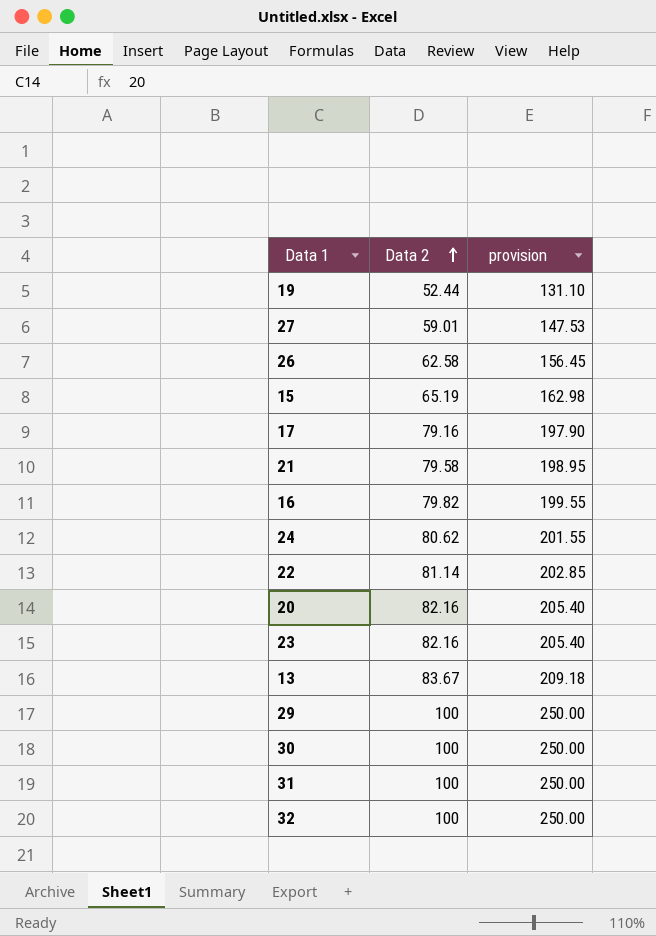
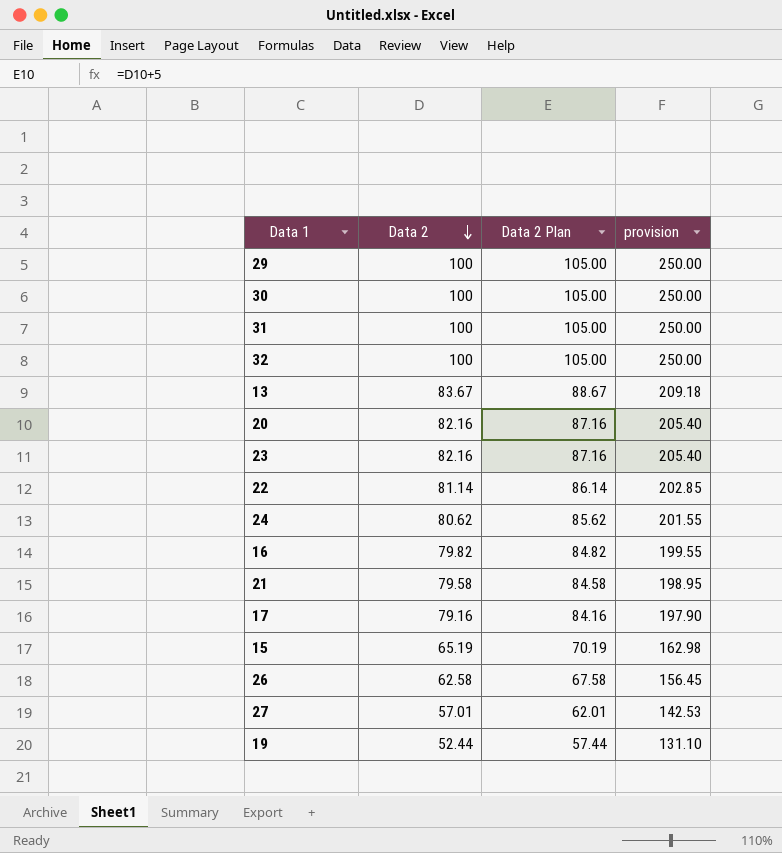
row order: Data 2 ascending -> Data 2 descending
column Data 2 Plan | formula: none -> [Data 2] + 5
27 | Data 2: 59.01 -> 57.01
27 | provision: 147.53 -> 142.53

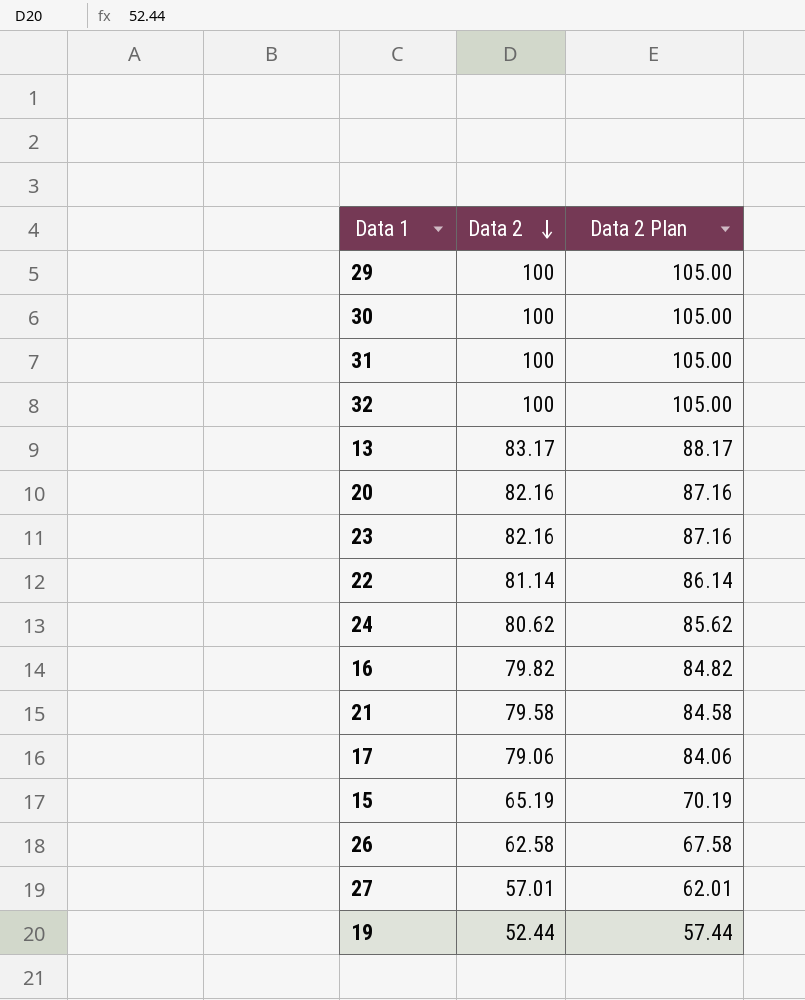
column provision | formula: [Data 2] * 2.5 -> none
13 | Data 2: 83.67 -> 83.17
13 | Data 2 Plan: 88.67 -> 88.17
17 | Data 2: 79.16 -> 79.06
17 | Data 2 Plan: 84.16 -> 84.06

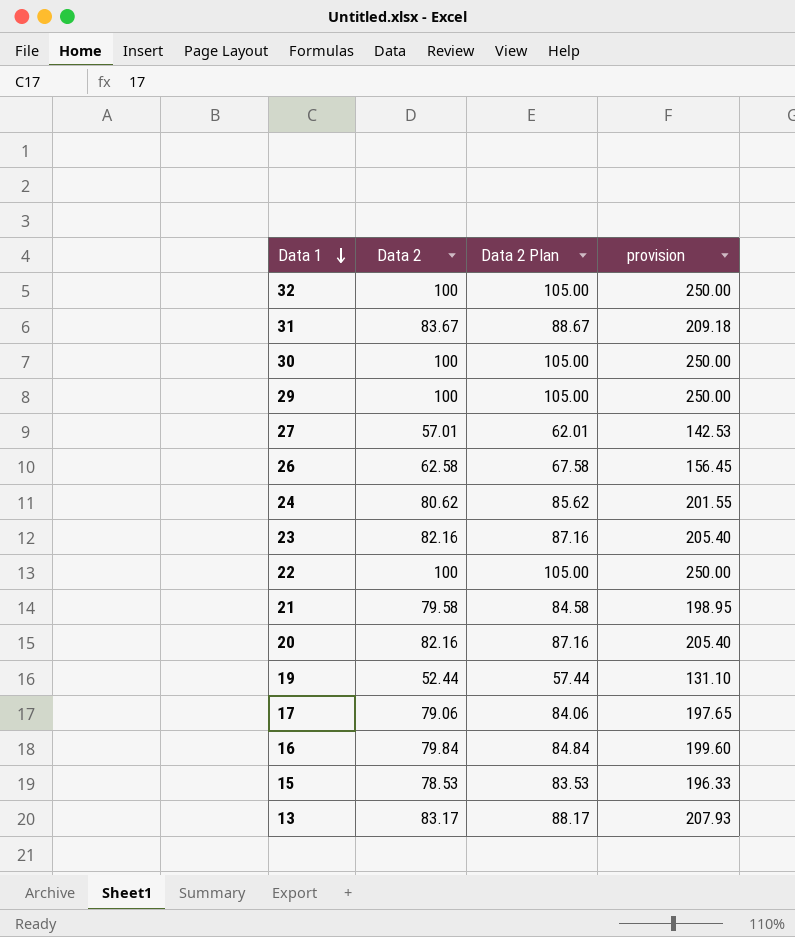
row order: Data 2 descending -> Data 1 descending
column provision | formula: none -> [Data 2] * 2.5
31 | Data 2: 100 -> 83.67
31 | Data 2 Plan: 105.00 -> 88.67
22 | Data 2: 81.14 -> 100
22 | Data 2 Plan: 86.14 -> 105.00
16 | Data 2: 79.82 -> 79.84
16 | Data 2 Plan: 84.82 -> 84.84
15 | Data 2: 65.19 -> 78.53
15 | Data 2 Plan: 70.19 -> 83.53

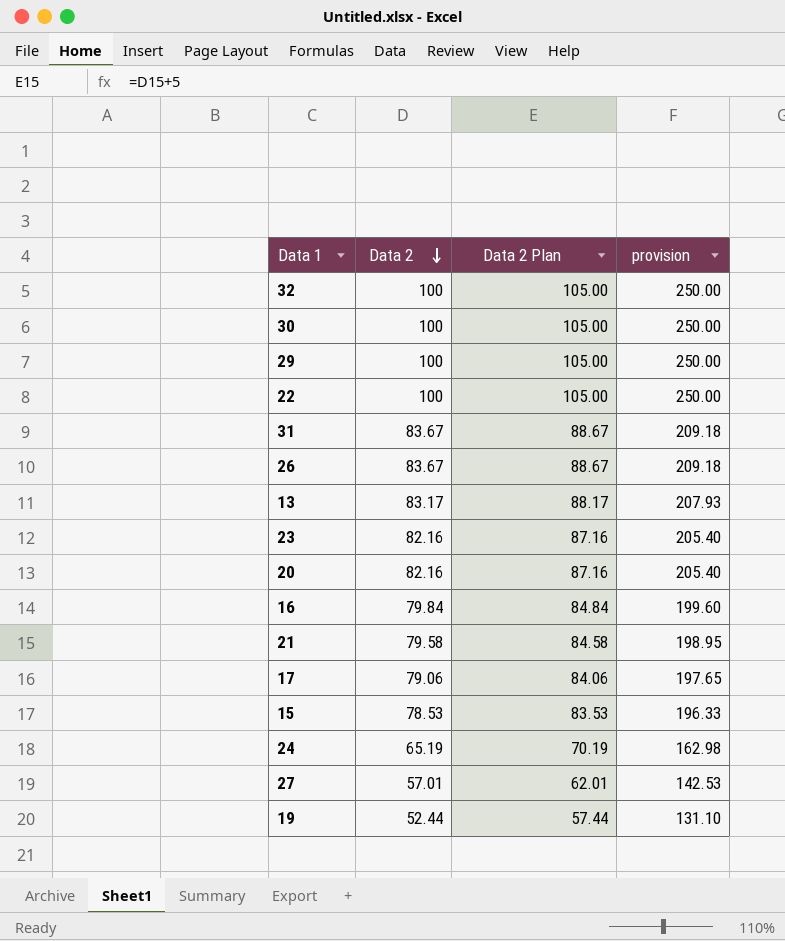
row order: Data 1 descending -> Data 2 descending
26 | Data 2: 62.58 -> 83.67
26 | Data 2 Plan: 67.58 -> 88.67
26 | provision: 156.45 -> 209.18
24 | Data 2: 80.62 -> 65.19
24 | Data 2 Plan: 85.62 -> 70.19
24 | provision: 201.55 -> 162.98

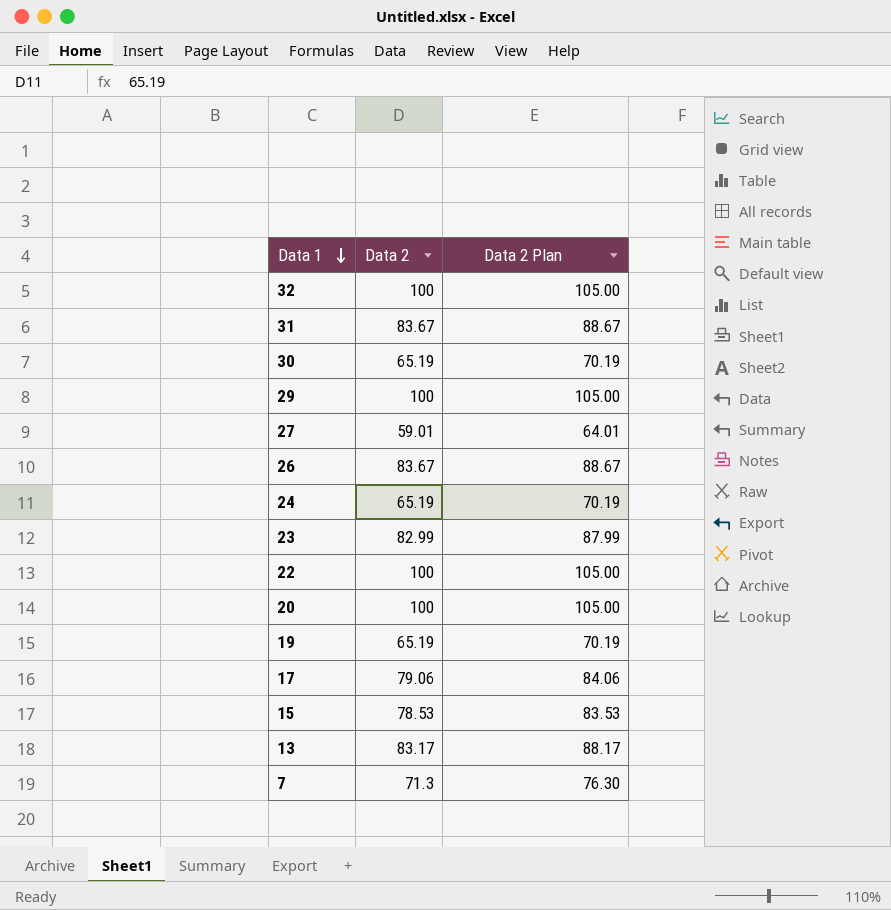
row order: Data 2 descending -> Data 1 descending
column provision | formula: [Data 2] * 2.5 -> none
row 16: 79.84 | 84.84 | 199.60 -> none
row 21: 79.58 | 84.58 | 198.95 -> none
30 | Data 2: 100 -> 65.19
30 | Data 2 Plan: 105.00 -> 70.19
27 | Data 2: 57.01 -> 59.01
27 | Data 2 Plan: 62.01 -> 64.01
23 | Data 2: 82.16 -> 82.99
23 | Data 2 Plan: 87.16 -> 87.99
20 | Data 2: 82.16 -> 100
20 | Data 2 Plan: 87.16 -> 105.00
19 | Data 2: 52.44 -> 65.19
19 | Data 2 Plan: 57.44 -> 70.19
row 7: none -> 71.3 | 76.30

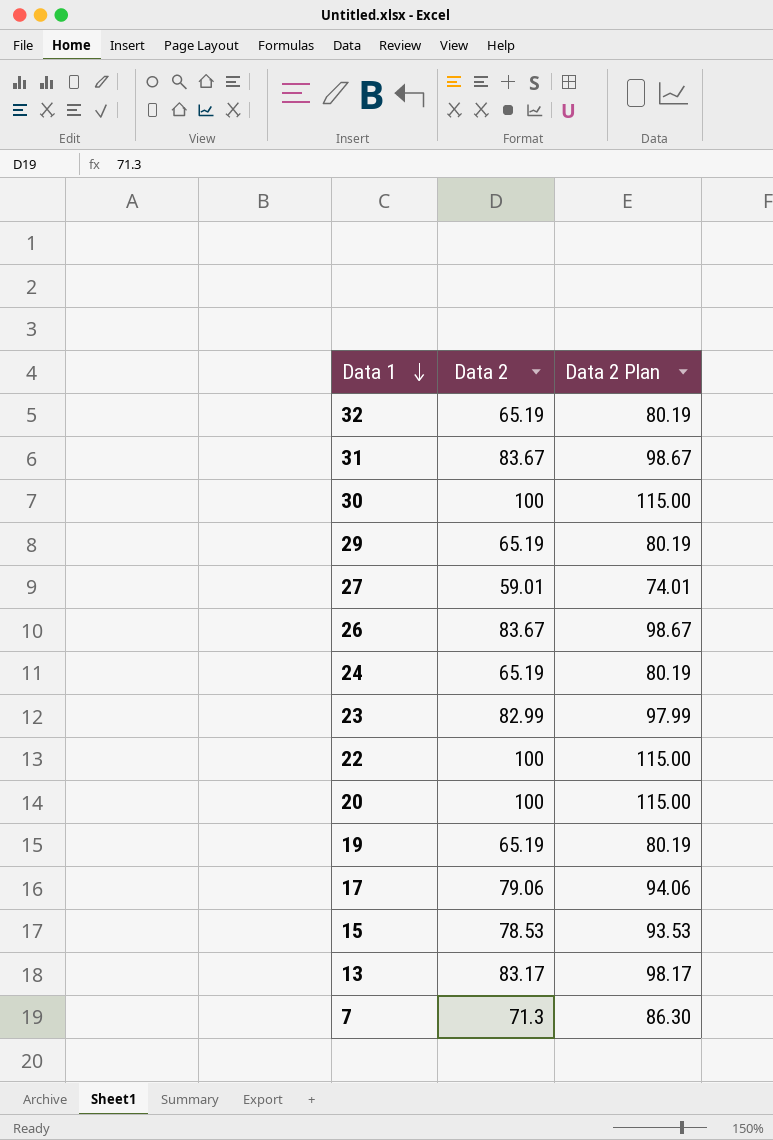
column Data 2 Plan | formula: [Data 2] + 5 -> [Data 2] + 15
32 | Data 2: 100 -> 65.19
30 | Data 2: 65.19 -> 100
29 | Data 2: 100 -> 65.19

